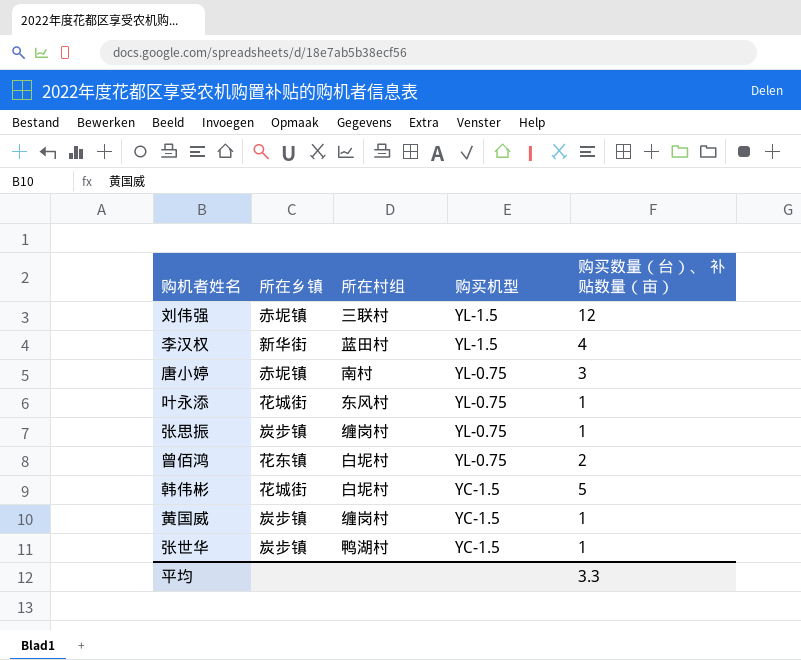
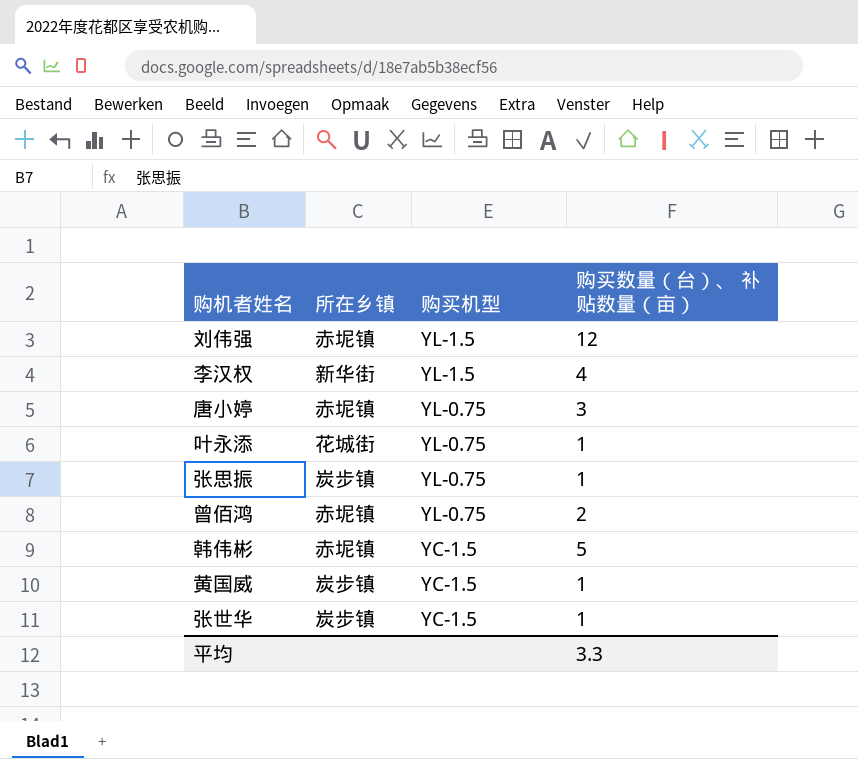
column 所在村组 | position: 3 -> none
曾佰鸿 | 所在乡镇: 花东镇 -> 赤坭镇
韩伟彬 | 所在乡镇: 花城街 -> 赤坭镇

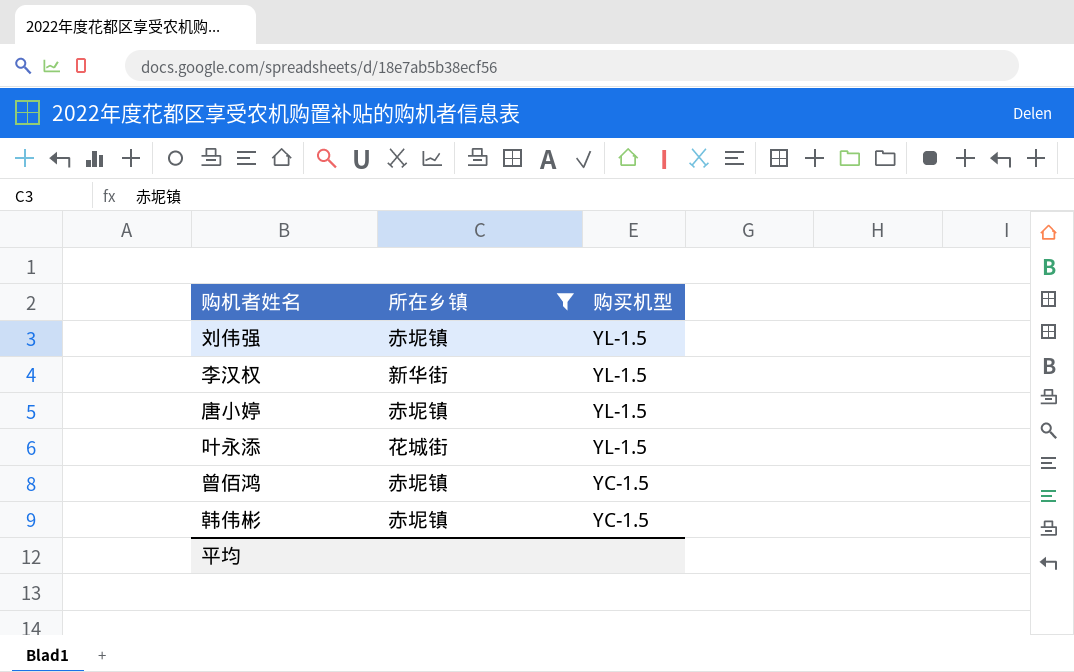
filter: none -> 所在乡镇 != 炭步镇
column 购买数量（台）、 补贴数量（亩） | position: 4 -> none
唐小婷 | 购买机型: YL-0.75 -> YL-1.5
叶永添 | 购买机型: YL-0.75 -> YL-1.5
曾佰鸿 | 购买机型: YL-0.75 -> YC-1.5

